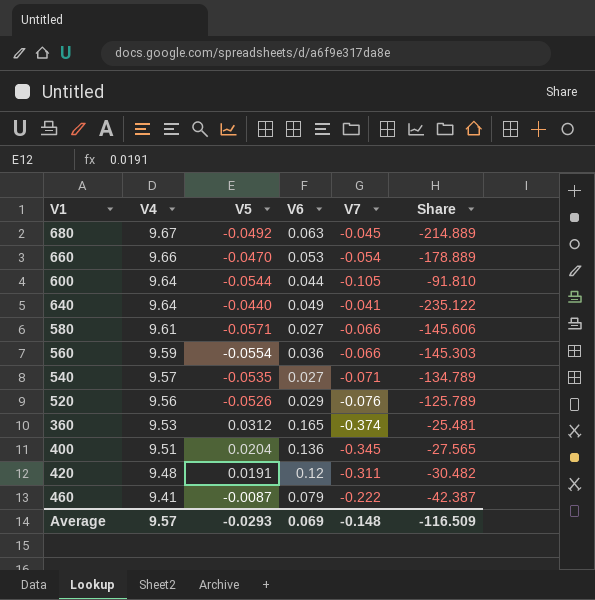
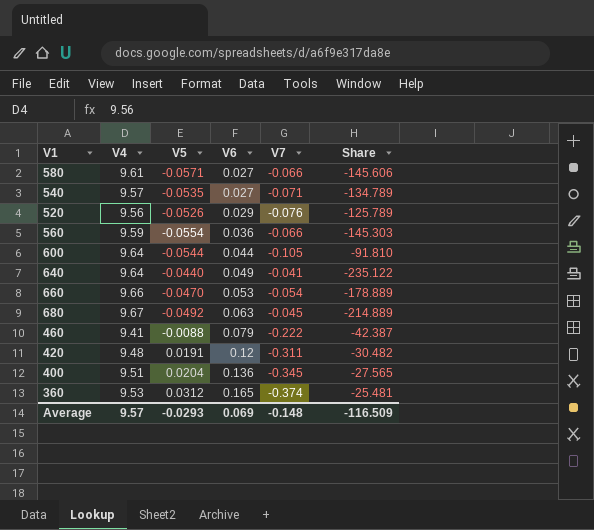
row order: V4 descending -> V6 ascending
460 | V5: -0.0087 -> -0.0088

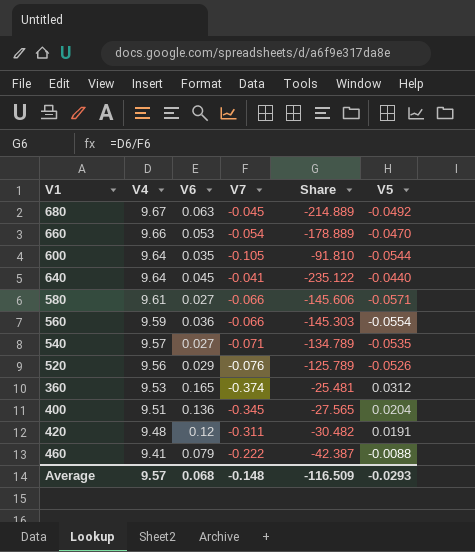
row order: V6 ascending -> V4 descending
column V5 | position: 3 -> 6
600 | V6: 0.044 -> 0.035
640 | V6: 0.049 -> 0.045
Average | V6: 0.069 -> 0.068

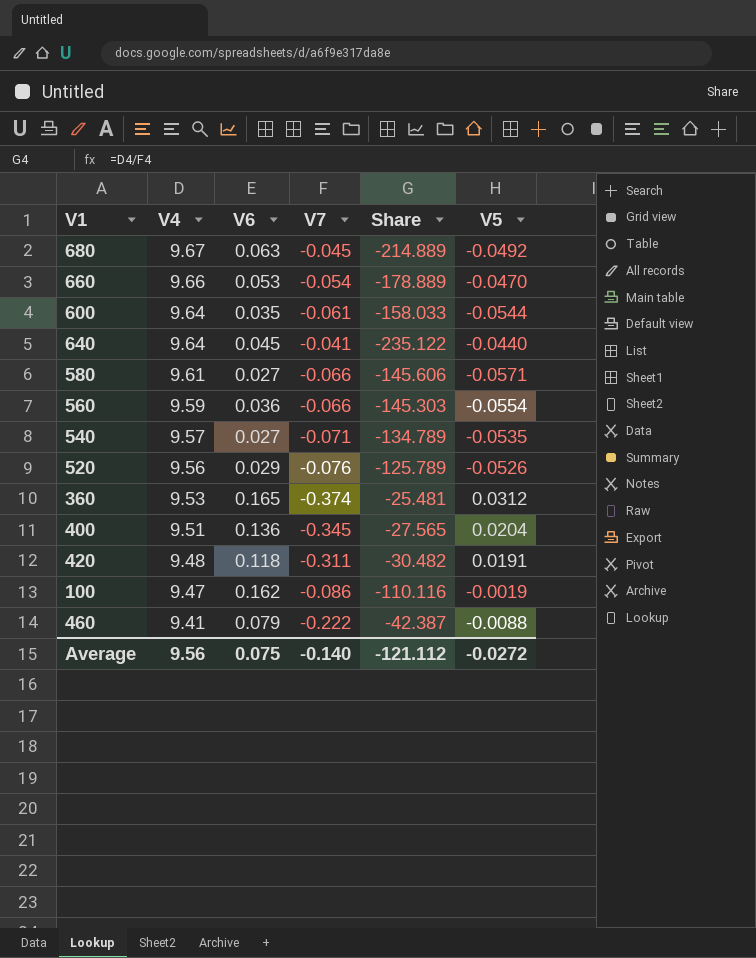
600 | V7: -0.105 -> -0.061
600 | Share: -91.810 -> -158.033
420 | V6: 0.12 -> 0.118
row 100: none -> 9.47 | 0.162 | -0.086 | -110.116 | -0.0019
Average | V4: 9.57 -> 9.56
Average | V6: 0.068 -> 0.075
Average | V7: -0.148 -> -0.140
Average | Share: -116.509 -> -121.112
Average | V5: -0.0293 -> -0.0272

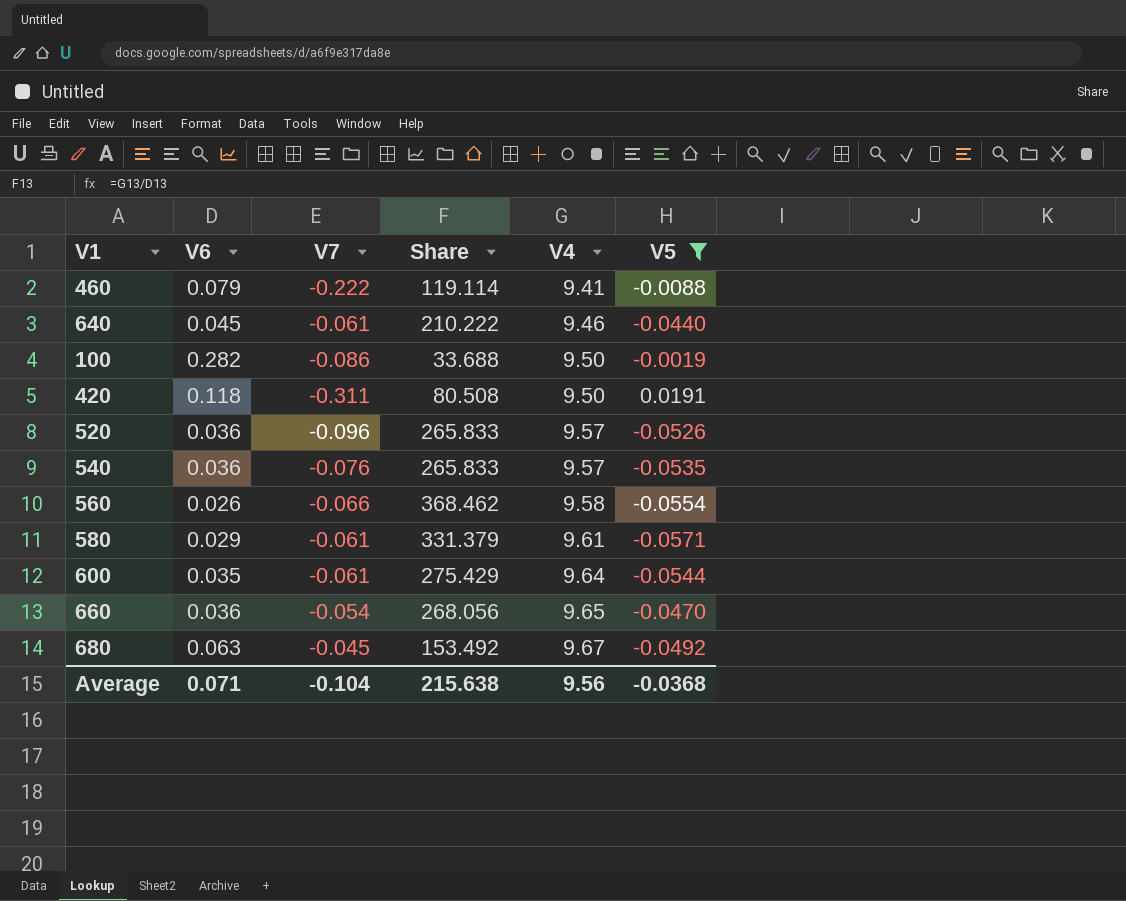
filter: none -> V5 <= 0.0191
row order: V4 descending -> V4 ascending
column Share | formula: [V4] / [V7] -> [V4] / [V6]
column V4 | position: 2 -> 5
640 | V7: -0.041 -> -0.061
640 | V4: 9.64 -> 9.46
100 | V6: 0.162 -> 0.282
100 | V4: 9.47 -> 9.50
420 | V4: 9.48 -> 9.50
520 | V6: 0.029 -> 0.036
520 | V7: -0.076 -> -0.096
520 | V4: 9.56 -> 9.57
540 | V6: 0.027 -> 0.036
540 | V7: -0.071 -> -0.076
560 | V6: 0.036 -> 0.026
560 | V4: 9.59 -> 9.58
580 | V6: 0.027 -> 0.029
580 | V7: -0.066 -> -0.061
660 | V6: 0.053 -> 0.036
660 | V4: 9.66 -> 9.65
Average | V6: 0.075 -> 0.071
Average | V7: -0.140 -> -0.104
Average | Share: -121.112 -> 215.638
Average | V5: -0.0272 -> -0.0368

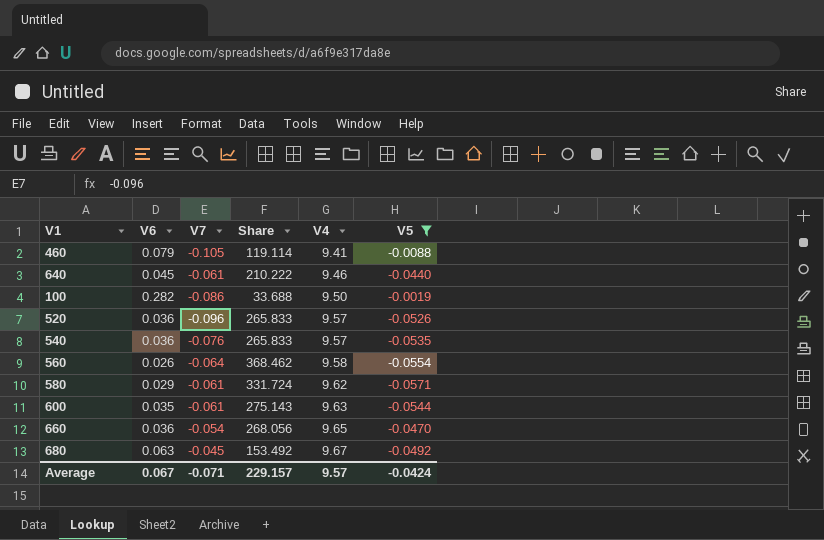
row 420: 0.118 | -0.311 | 80.508 | 9.50 | 0.0191 -> none
460 | V7: -0.222 -> -0.105
560 | V7: -0.066 -> -0.064
580 | Share: 331.379 -> 331.724
580 | V4: 9.61 -> 9.62
600 | Share: 275.429 -> 275.143
600 | V4: 9.64 -> 9.63
Average | V6: 0.071 -> 0.067
Average | V7: -0.104 -> -0.071
Average | Share: 215.638 -> 229.157
Average | V4: 9.56 -> 9.57
Average | V5: -0.0368 -> -0.0424

